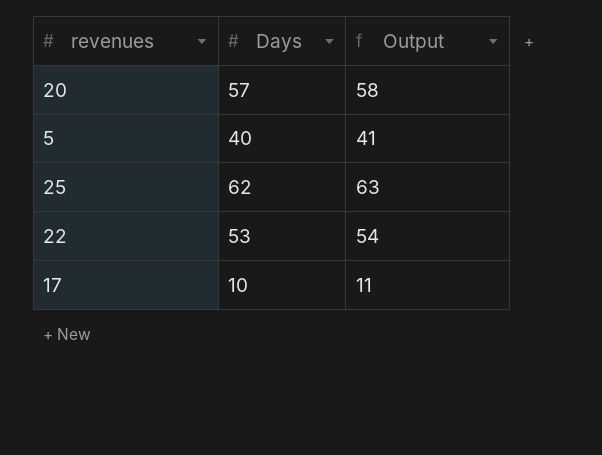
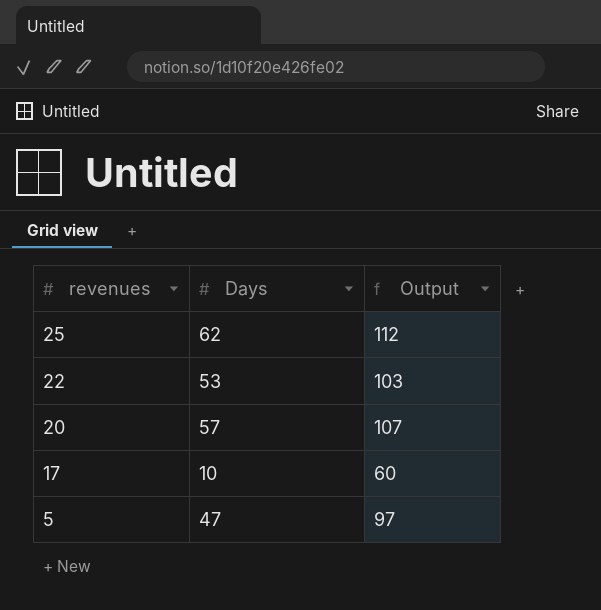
row order: none -> revenues descending
column Output | formula: [Days] + 1 -> [Days] + 50
5 | Days: 40 -> 47

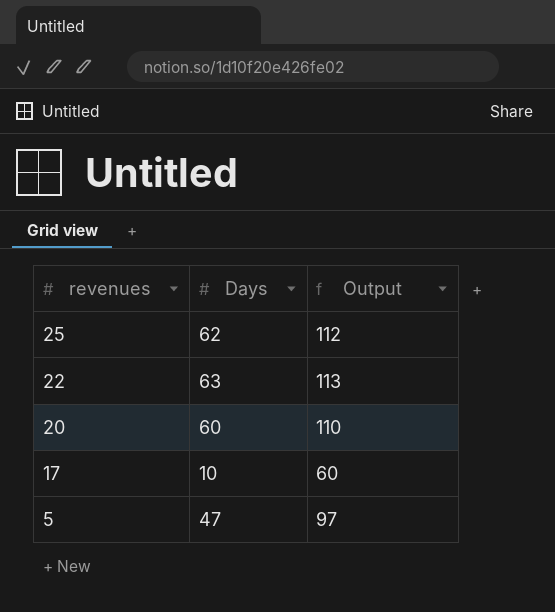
22 | Days: 53 -> 63
22 | Output: 103 -> 113
20 | Days: 57 -> 60
20 | Output: 107 -> 110

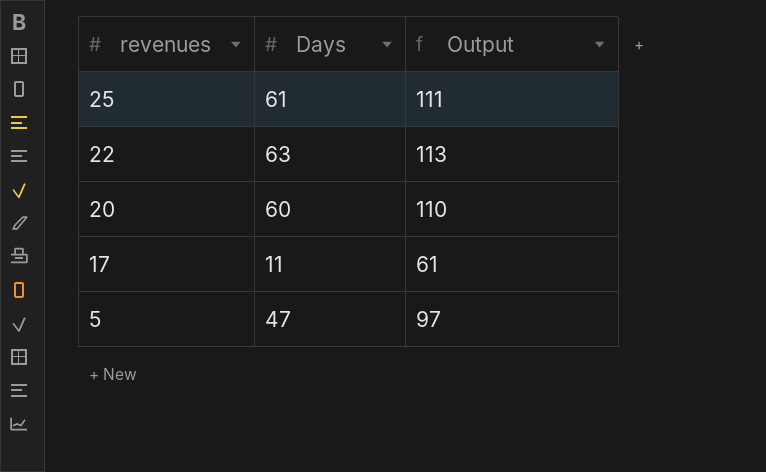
25 | Days: 62 -> 61
25 | Output: 112 -> 111
17 | Days: 10 -> 11
17 | Output: 60 -> 61

